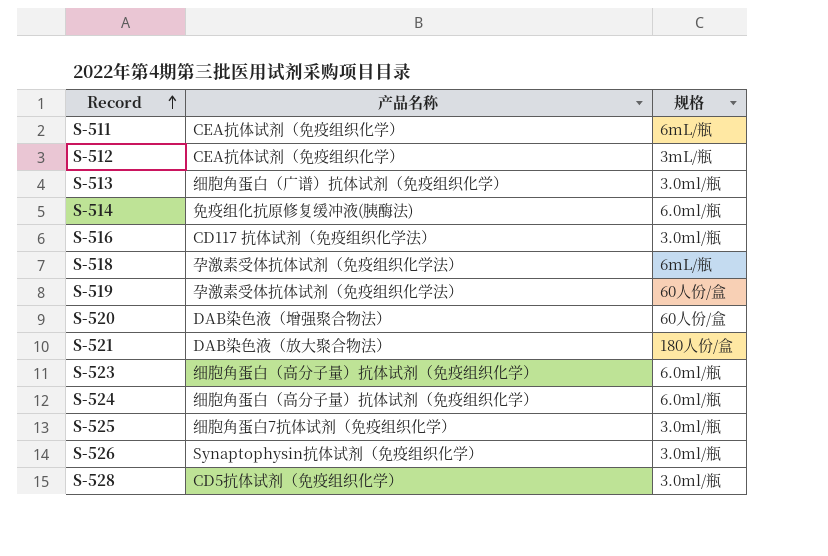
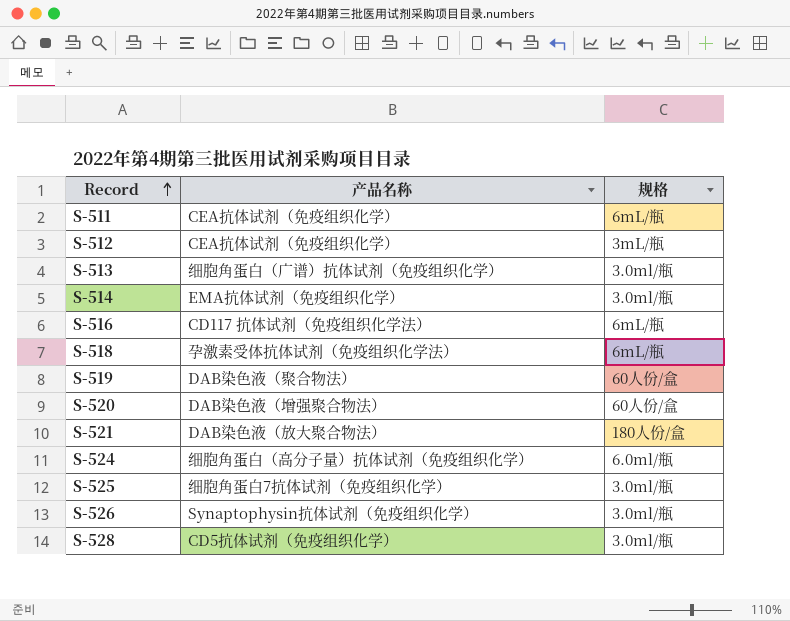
row S-523: 细胞角蛋白（高分子量）抗体试剂（免疫组织化学） | 6.0ml/瓶 -> none
S-514 | 产品名称: 免疫组化抗原修复缓冲液(胰酶法) -> EMA抗体试剂（免疫组织化学）
S-514 | 规格: 6.0ml/瓶 -> 3.0ml/瓶
S-516 | 规格: 3.0ml/瓶 -> 6mL/瓶
S-519 | 产品名称: 孕激素受体抗体试剂（免疫组织化学法） -> DAB染色液（聚合物法）

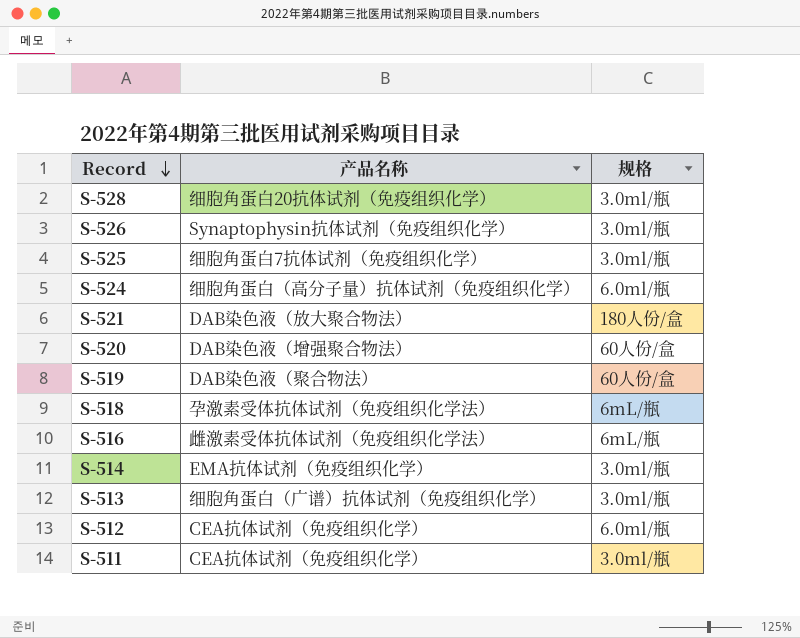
row order: Record ascending -> Record descending
S-528 | 产品名称: CD5抗体试剂（免疫组织化学） -> 细胞角蛋白20抗体试剂（免疫组织化学）
S-516 | 产品名称: CD117 抗体试剂（免疫组织化学法） -> 雌激素受体抗体试剂（免疫组织化学法）
S-512 | 规格: 3mL/瓶 -> 6.0ml/瓶
S-511 | 规格: 6mL/瓶 -> 3.0ml/瓶

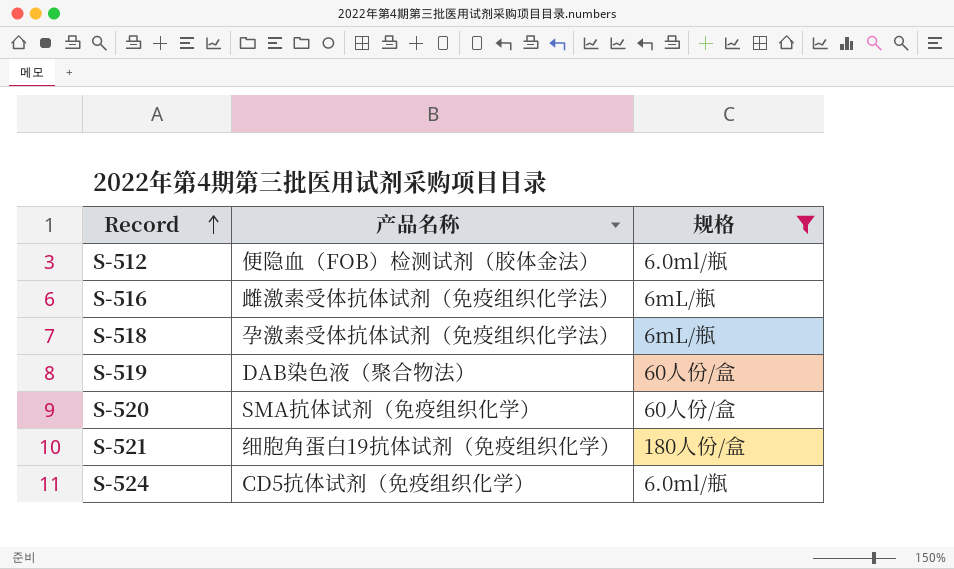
filter: none -> 规格 != 3.0ml/瓶
row order: Record descending -> Record ascending
S-512 | 产品名称: CEA抗体试剂（免疫组织化学） -> 便隐血（FOB）检测试剂（胶体金法）
S-520 | 产品名称: DAB染色液（增强聚合物法） -> SMA抗体试剂（免疫组织化学）
S-521 | 产品名称: DAB染色液（放大聚合物法） -> 细胞角蛋白19抗体试剂（免疫组织化学）
S-524 | 产品名称: 细胞角蛋白（高分子量）抗体试剂（免疫组织化学） -> CD5抗体试剂（免疫组织化学）

